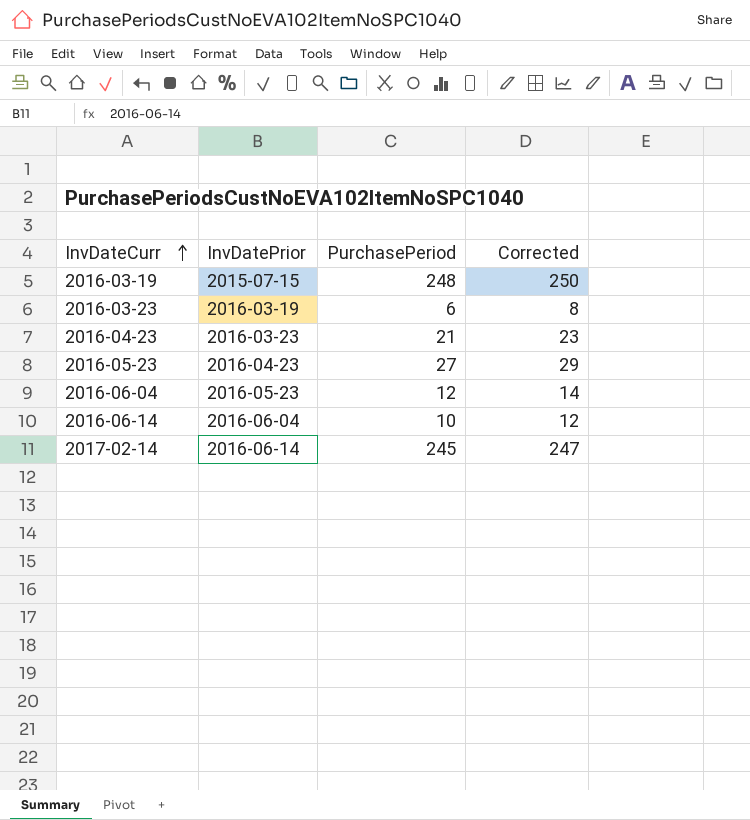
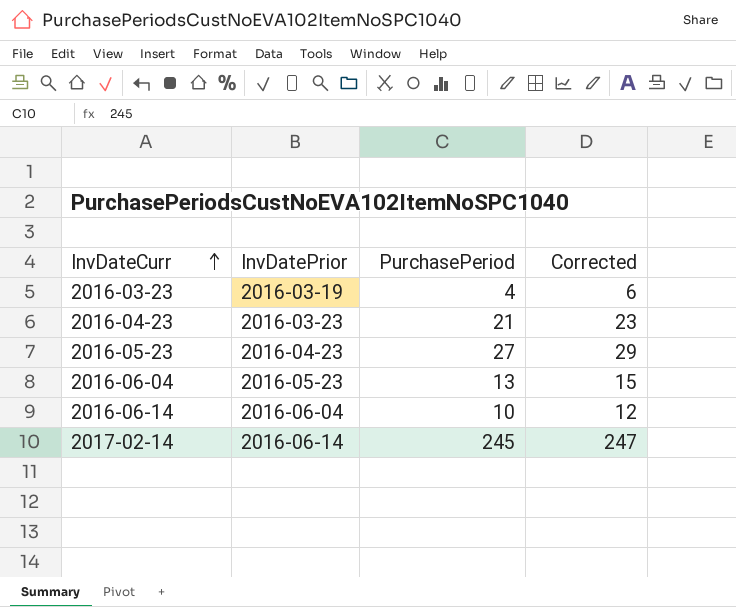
row 2016-03-19: 2015-07-15 | 248 | 250 -> none
2016-03-23 | PurchasePeriod: 6 -> 4
2016-03-23 | Corrected: 8 -> 6
2016-06-04 | PurchasePeriod: 12 -> 13
2016-06-04 | Corrected: 14 -> 15

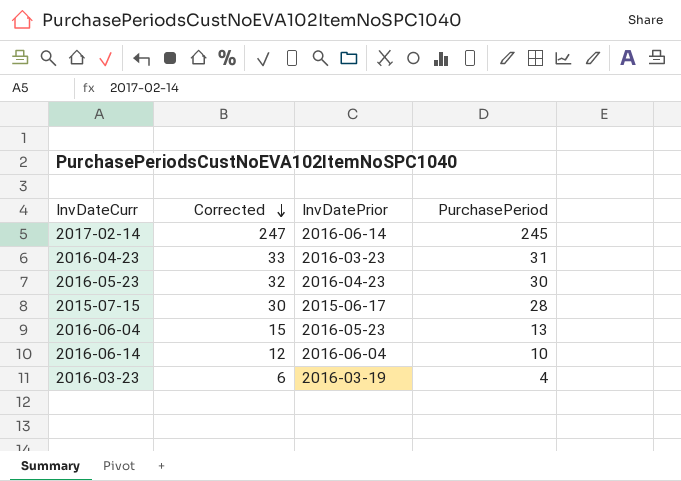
row order: InvDateCurr ascending -> Corrected descending
column Corrected | position: 4 -> 2
2016-04-23 | Corrected: 23 -> 33
2016-04-23 | PurchasePeriod: 21 -> 31
2016-05-23 | Corrected: 29 -> 32
2016-05-23 | PurchasePeriod: 27 -> 30
row 2015-07-15: none -> 30 | 2015-06-17 | 28

